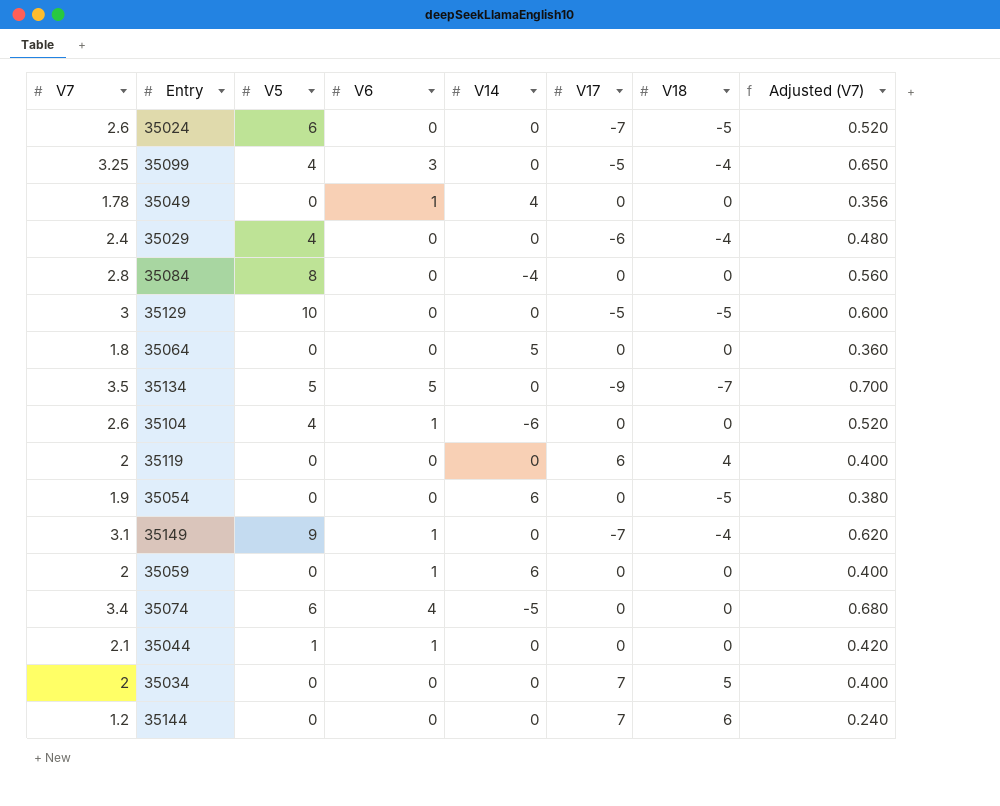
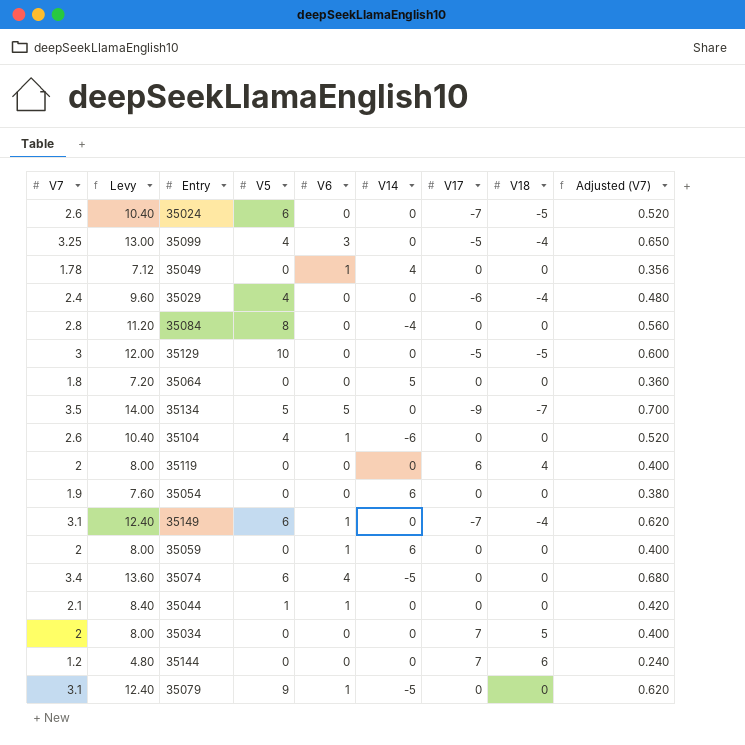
column Levy | formula: none -> [V7] * 4
35054 | V18: -5 -> 0
35149 | V5: 9 -> 6
row 35079: none -> 3.1 | 12.40 | 9 | 1 | -5 | 0 | 0 | 0.620

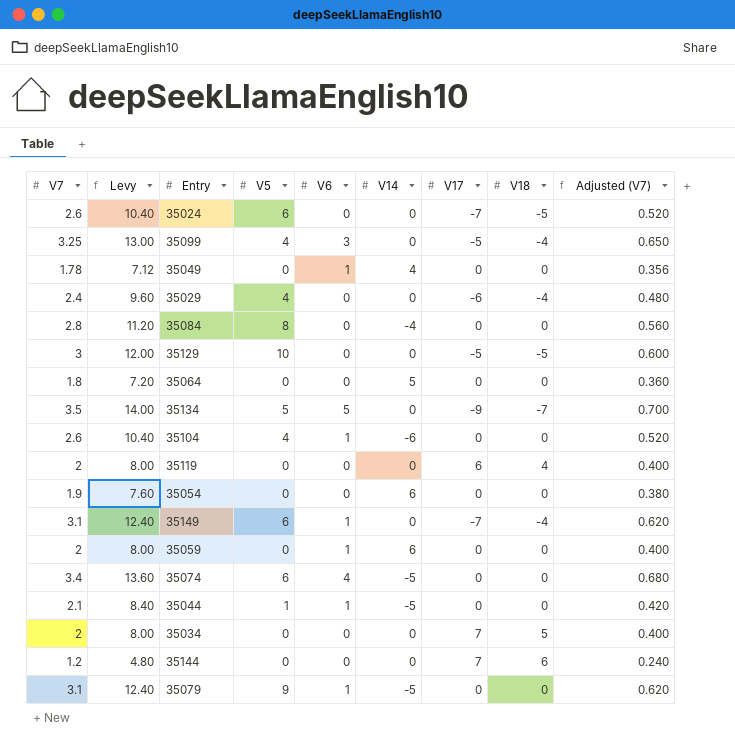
35044 | V14: 0 -> -5

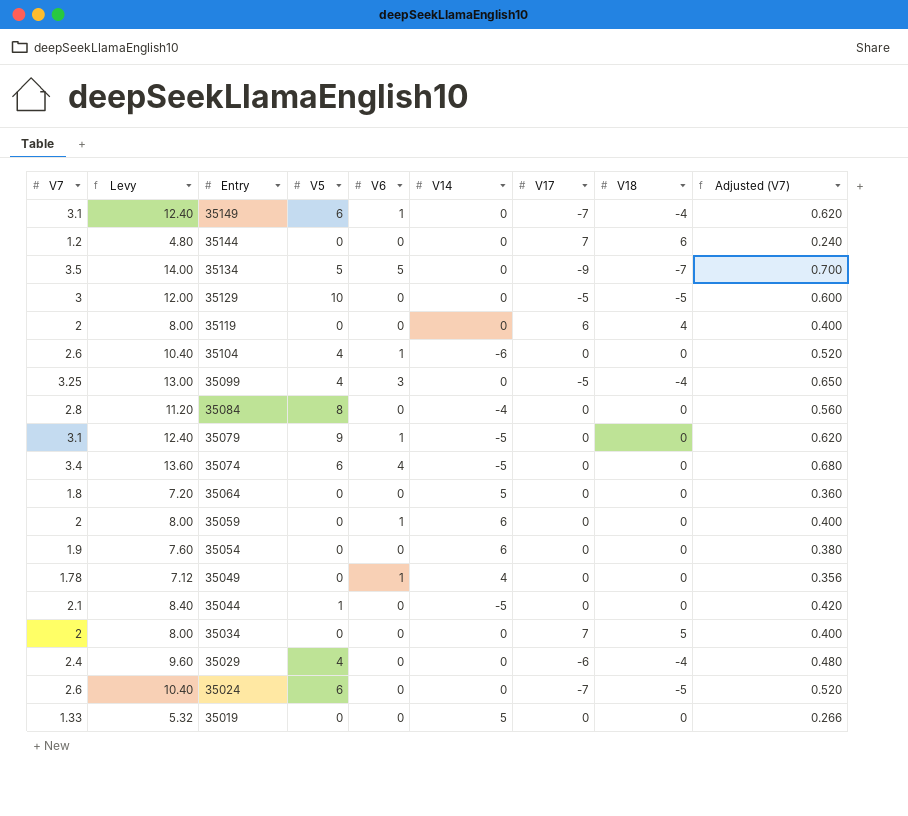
row order: none -> Entry descending
35044 | V6: 1 -> 0
row 35019: none -> 1.33 | 5.32 | 0 | 0 | 5 | 0 | 0 | 0.266

